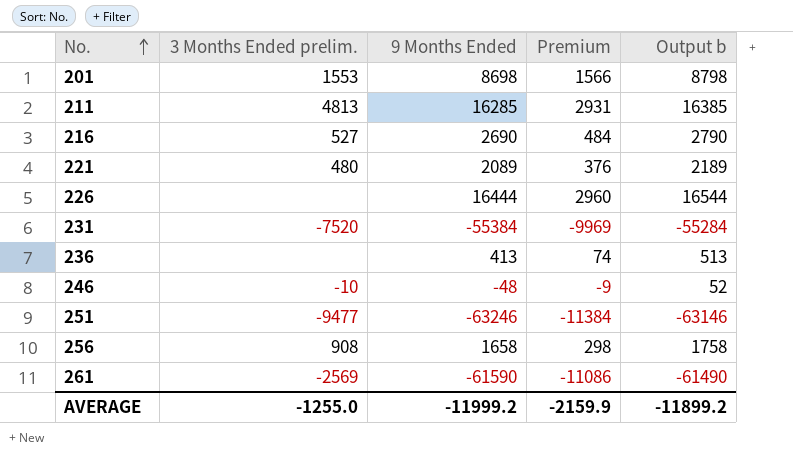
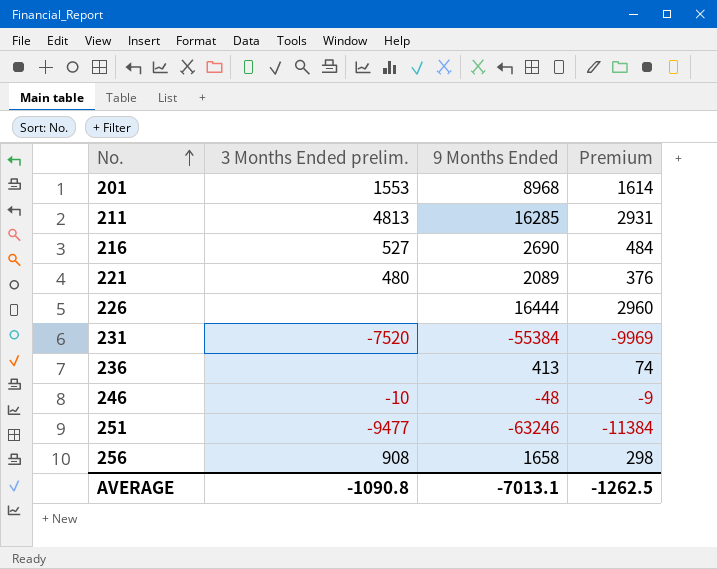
column Output b | formula: [9 Months Ended] + 100 -> none
row 261: -2569 | -61590 | -11086 | -61490 -> none
201 | 9 Months Ended: 8698 -> 8968
201 | Premium: 1566 -> 1614
AVERAGE | 3 Months Ended prelim.: -1255.0 -> -1090.8
AVERAGE | 9 Months Ended: -11999.2 -> -7013.1
AVERAGE | Premium: -2159.9 -> -1262.5

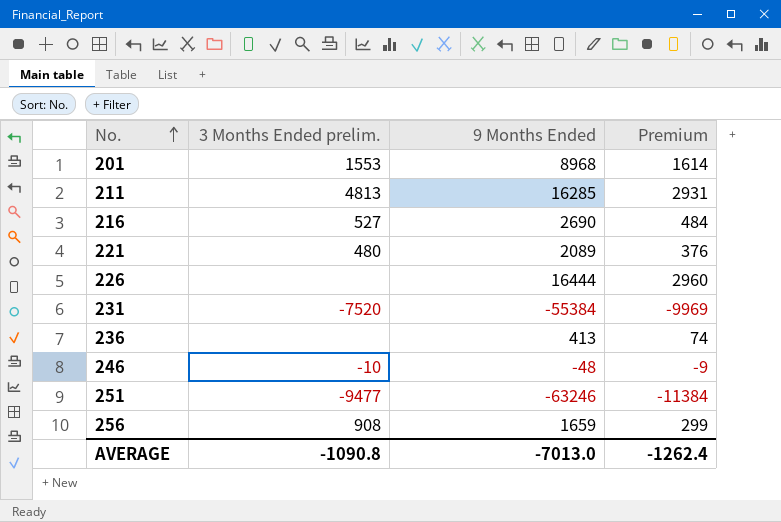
256 | 9 Months Ended: 1658 -> 1659
256 | Premium: 298 -> 299
AVERAGE | 9 Months Ended: -7013.1 -> -7013.0
AVERAGE | Premium: -1262.5 -> -1262.4

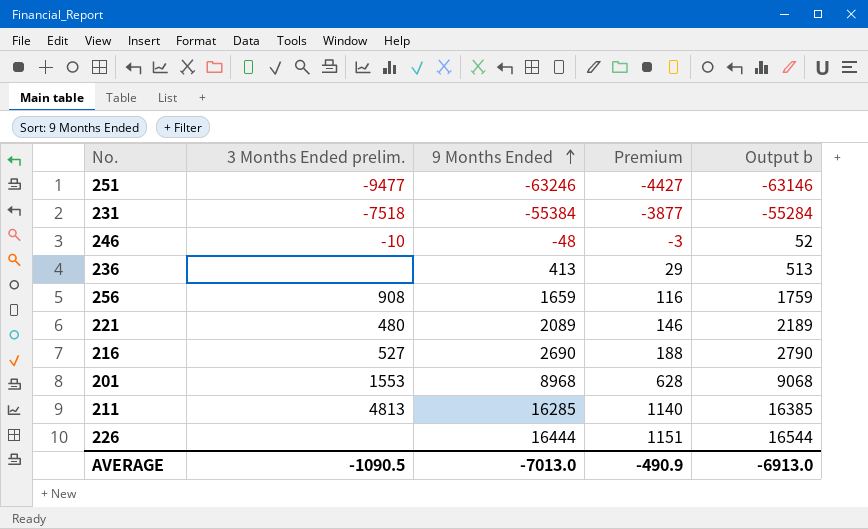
row order: No. ascending -> 9 Months Ended ascending
column Premium | formula: [9 Months Ended] * 0.18 -> [9 Months Ended] * 0.07
column Output b | formula: none -> [9 Months Ended] + 100
231 | 3 Months Ended prelim.: -7520 -> -7518
AVERAGE | 3 Months Ended prelim.: -1090.8 -> -1090.5
AVERAGE | Premium: -1262.4 -> -490.9

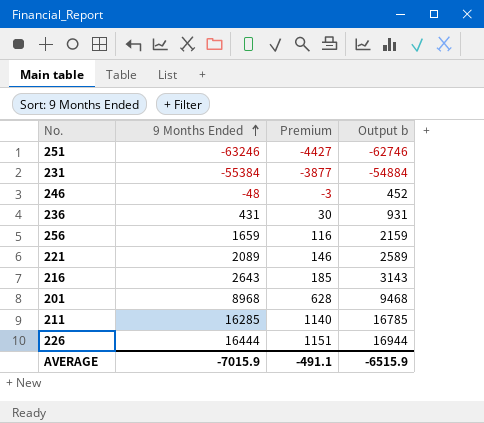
column 3 Months Ended prelim. | position: 2 -> none
column Output b | formula: [9 Months Ended] + 100 -> [9 Months Ended] + 500
236 | 9 Months Ended: 413 -> 431
236 | Premium: 29 -> 30
216 | 9 Months Ended: 2690 -> 2643
216 | Premium: 188 -> 185
AVERAGE | 9 Months Ended: -7013.0 -> -7015.9
AVERAGE | Premium: -490.9 -> -491.1
AVERAGE | Output b: -6913.0 -> -6515.9

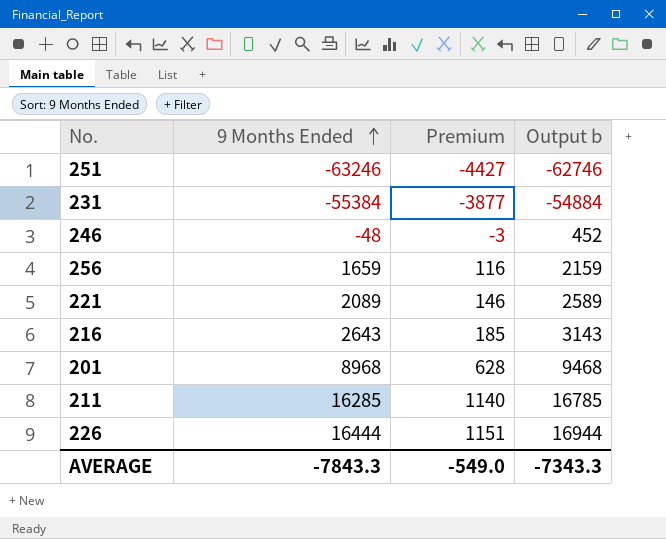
row 236: 431 | 30 | 931 -> none
AVERAGE | 9 Months Ended: -7015.9 -> -7843.3
AVERAGE | Premium: -491.1 -> -549.0
AVERAGE | Output b: -6515.9 -> -7343.3

